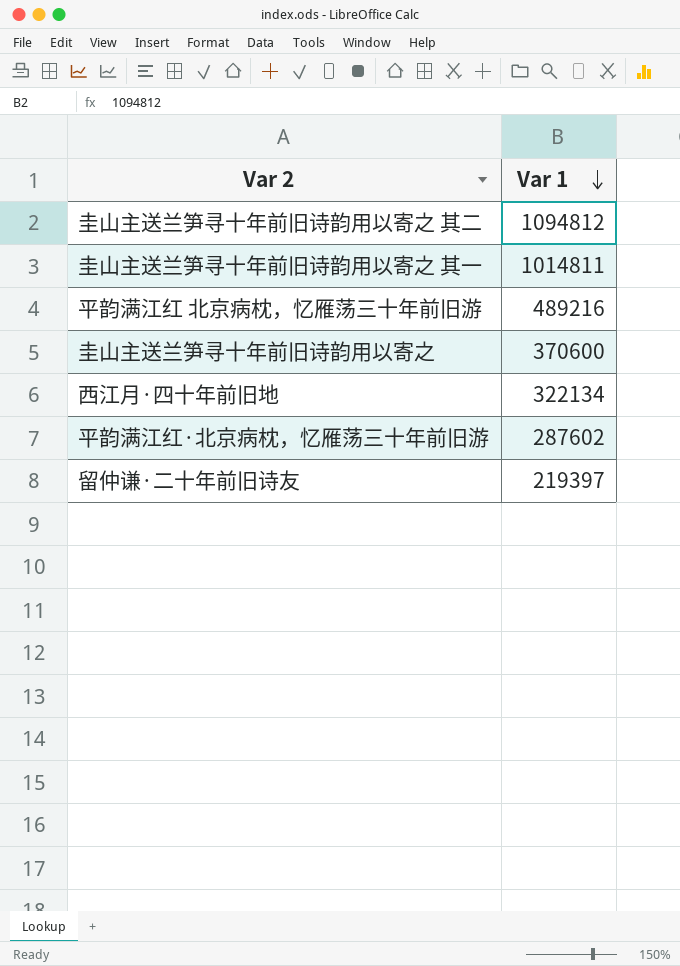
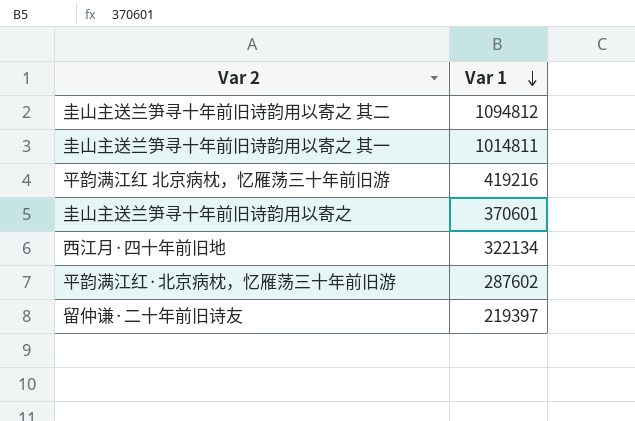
平韵满江红 北京病枕，忆雁荡三十年前旧游 | Var 1: 489216 -> 419216
圭山主送兰笋寻十年前旧诗韵用以寄之 | Var 1: 370600 -> 370601

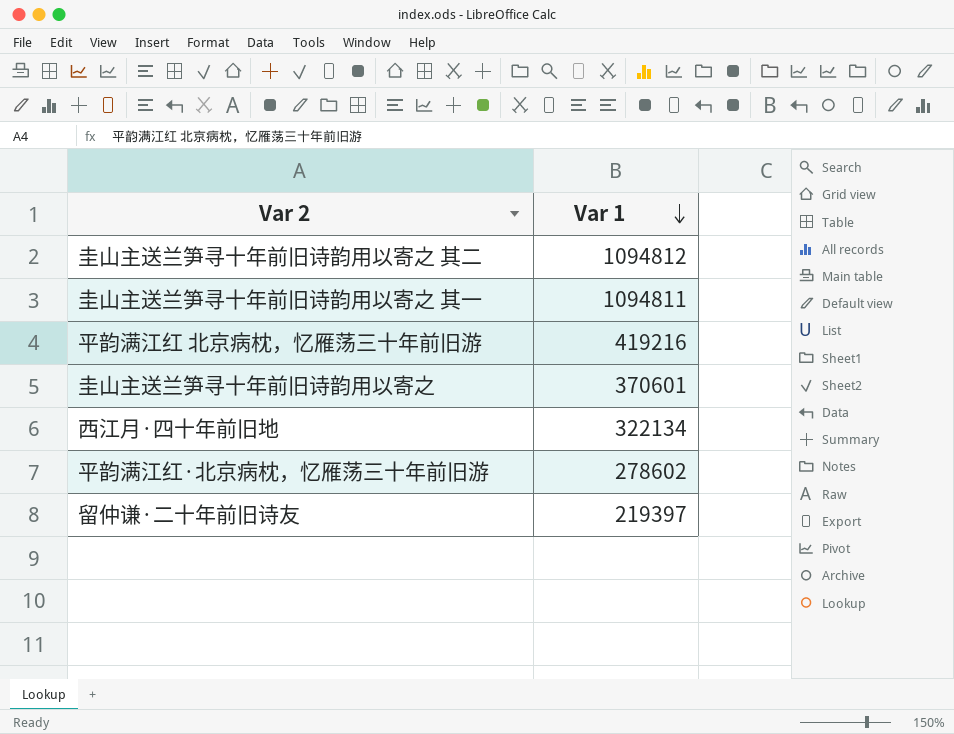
圭山主送兰笋寻十年前旧诗韵用以寄之 其一 | Var 1: 1014811 -> 1094811
平韵满江红·北京病枕，忆雁荡三十年前旧游 | Var 1: 287602 -> 278602

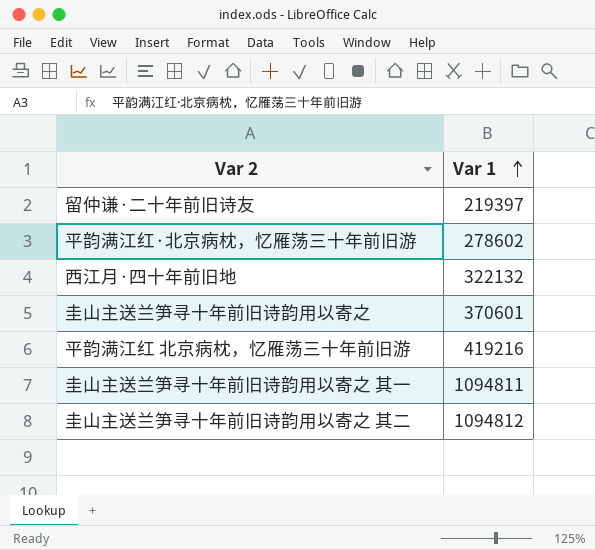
row order: Var 1 descending -> Var 1 ascending
西江月·四十年前旧地 | Var 1: 322134 -> 322132

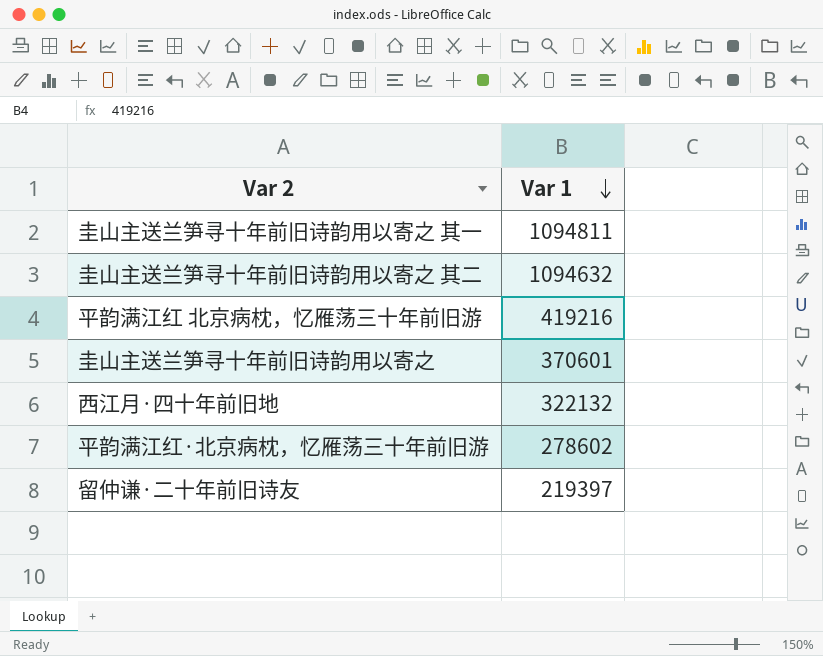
row order: Var 1 ascending -> Var 1 descending
圭山主送兰笋寻十年前旧诗韵用以寄之 其二 | Var 1: 1094812 -> 1094632

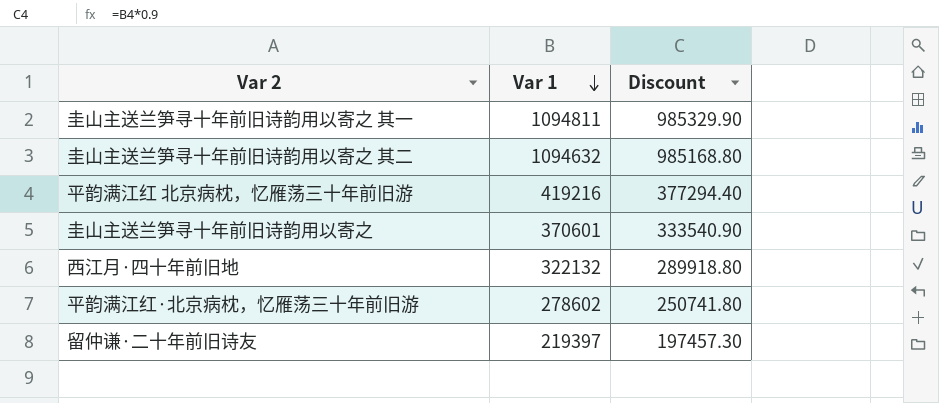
column Discount | formula: none -> [Var 1] * 0.9

